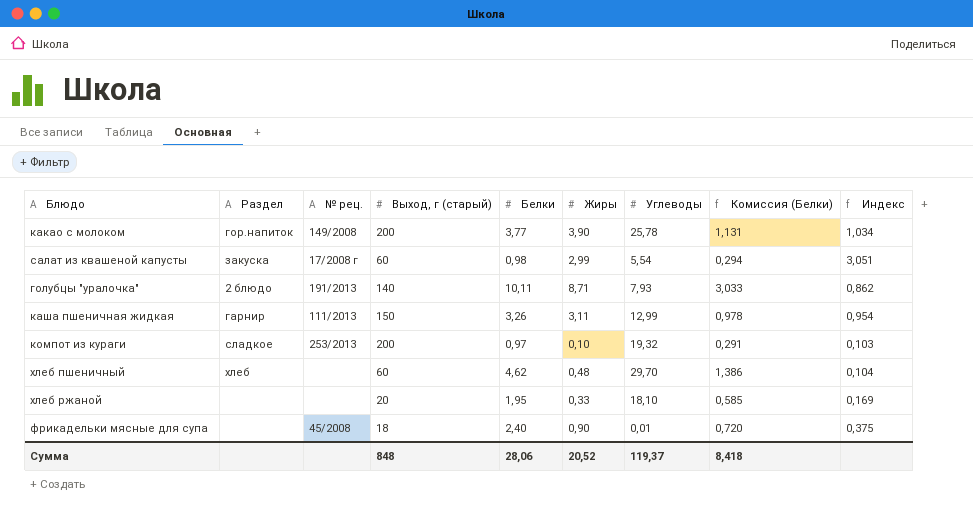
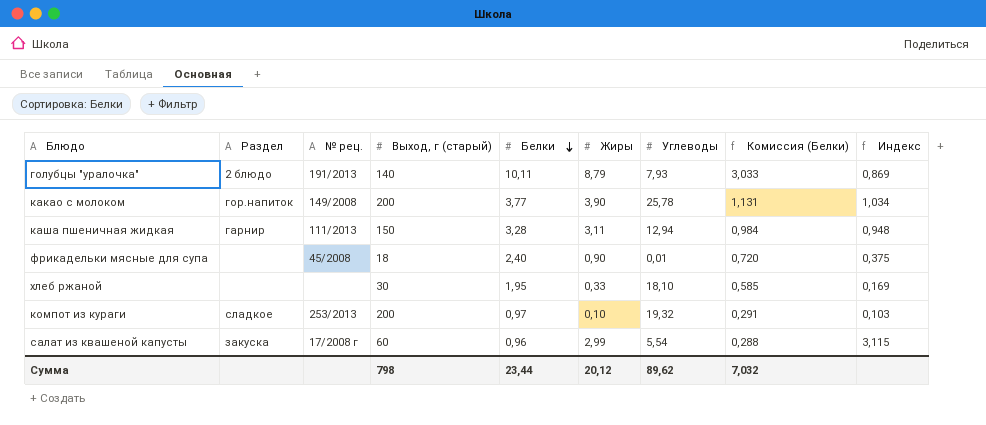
row order: none -> Белки descending
row хлеб пшеничный: хлеб | none | 60 | 4,62 | 0,48 | 29,70 | 1,386 | 0,104 -> none
голубцы "уралочка" | Жиры: 8,71 -> 8,79
голубцы "уралочка" | Индекс: 0,862 -> 0,869
каша пшеничная жидкая | Белки: 3,26 -> 3,28
каша пшеничная жидкая | Углеводы: 12,99 -> 12,94
каша пшеничная жидкая | Комиссия (Белки): 0,978 -> 0,984
каша пшеничная жидкая | Индекс: 0,954 -> 0,948
хлеб ржаной | Выход, г (старый): 20 -> 30
салат из квашеной капусты | Белки: 0,98 -> 0,96
салат из квашеной капусты | Комиссия (Белки): 0,294 -> 0,288
салат из квашеной капусты | Индекс: 3,051 -> 3,115
Сумма | Выход, г (старый): 848 -> 798
Сумма | Белки: 28,06 -> 23,44
Сумма | Жиры: 20,52 -> 20,12
Сумма | Углеводы: 119,37 -> 89,62
Сумма | Комиссия (Белки): 8,418 -> 7,032

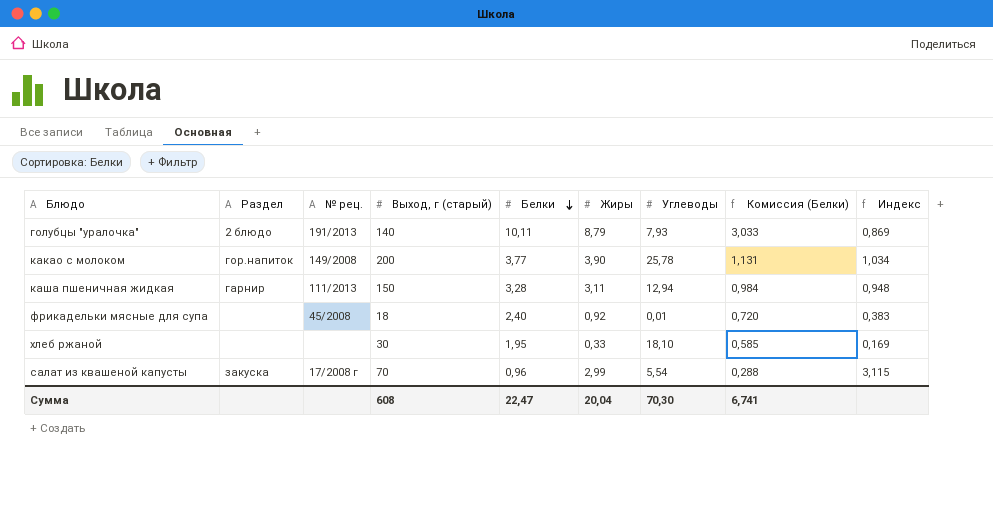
row компот из кураги: сладкое | 253/2013 | 200 | 0,97 | 0,10 | 19,32 | 0,291 | 0,103 -> none
фрикадельки мясные для супа | Жиры: 0,90 -> 0,92
фрикадельки мясные для супа | Индекс: 0,375 -> 0,383
салат из квашеной капусты | Выход, г (старый): 60 -> 70
Сумма | Выход, г (старый): 798 -> 608
Сумма | Белки: 23,44 -> 22,47
Сумма | Жиры: 20,12 -> 20,04
Сумма | Углеводы: 89,62 -> 70,30
Сумма | Комиссия (Белки): 7,032 -> 6,741

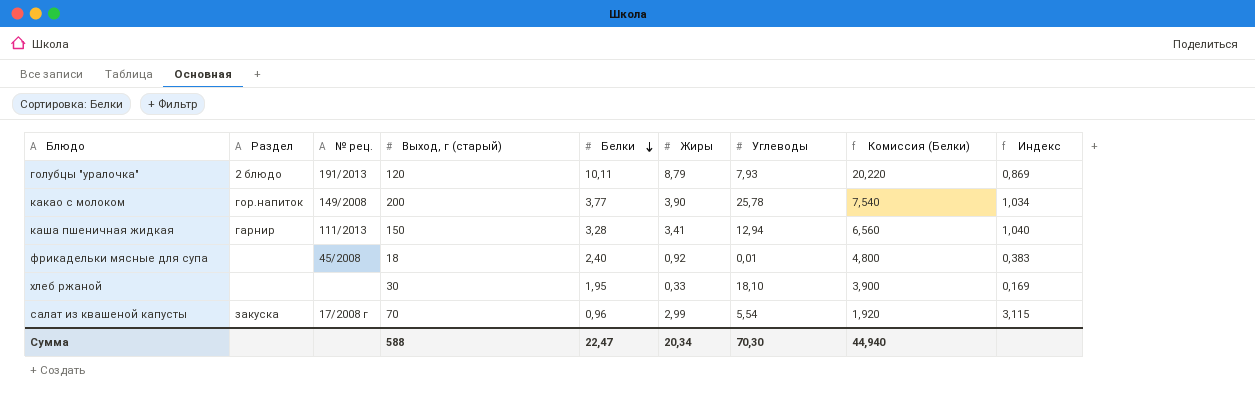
column Комиссия (Белки) | formula: [Белки] * 0,3 -> [Белки] * 2
голубцы "уралочка" | Выход, г (старый): 140 -> 120
каша пшеничная жидкая | Жиры: 3,11 -> 3,41
каша пшеничная жидкая | Индекс: 0,948 -> 1,040
Сумма | Выход, г (старый): 608 -> 588
Сумма | Жиры: 20,04 -> 20,34
Сумма | Комиссия (Белки): 6,741 -> 44,940

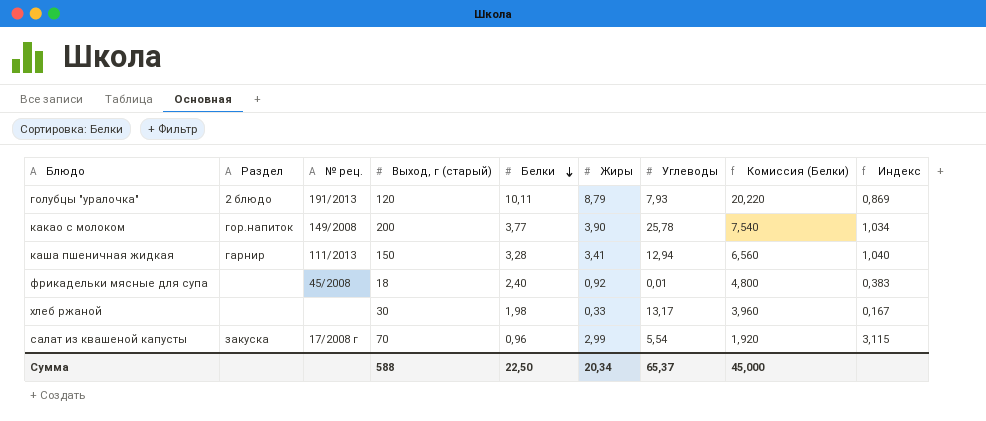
хлеб ржаной | Белки: 1,95 -> 1,98
хлеб ржаной | Углеводы: 18,10 -> 13,17
хлеб ржаной | Комиссия (Белки): 3,900 -> 3,960
хлеб ржаной | Индекс: 0,169 -> 0,167
Сумма | Белки: 22,47 -> 22,50
Сумма | Углеводы: 70,30 -> 65,37
Сумма | Комиссия (Белки): 44,940 -> 45,000

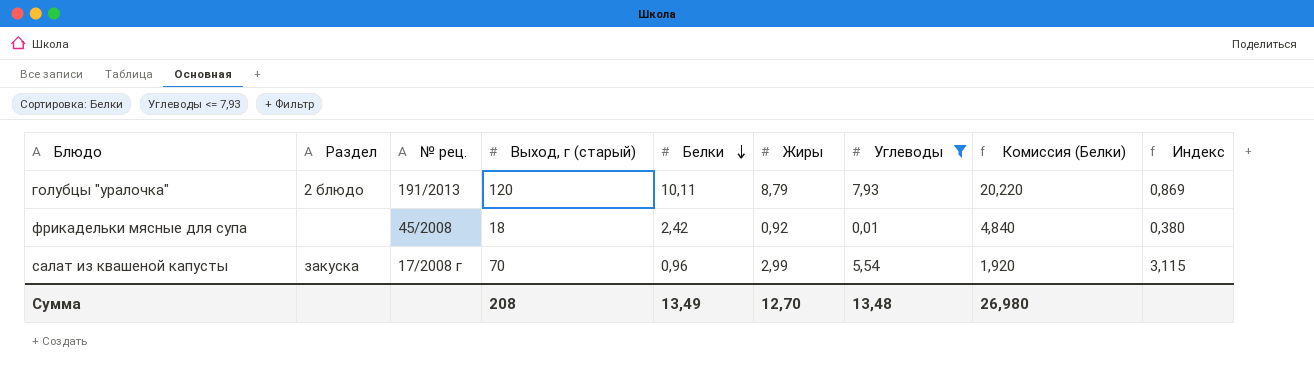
filter: none -> Углеводы <= 7,93
фрикадельки мясные для супа | Белки: 2,40 -> 2,42
фрикадельки мясные для супа | Комиссия (Белки): 4,800 -> 4,840
фрикадельки мясные для супа | Индекс: 0,383 -> 0,380
Сумма | Выход, г (старый): 588 -> 208
Сумма | Белки: 22,50 -> 13,49
Сумма | Жиры: 20,34 -> 12,70
Сумма | Углеводы: 65,37 -> 13,48
Сумма | Комиссия (Белки): 45,000 -> 26,980

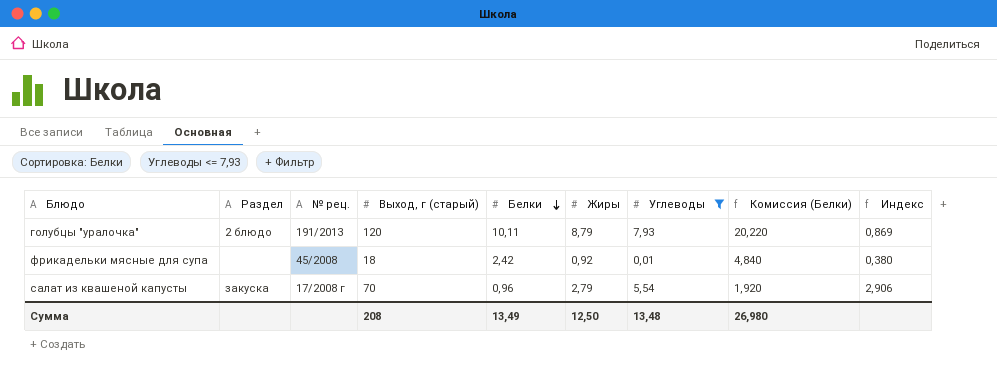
салат из квашеной капусты | Жиры: 2,99 -> 2,79
салат из квашеной капусты | Индекс: 3,115 -> 2,906
Сумма | Жиры: 12,70 -> 12,50

